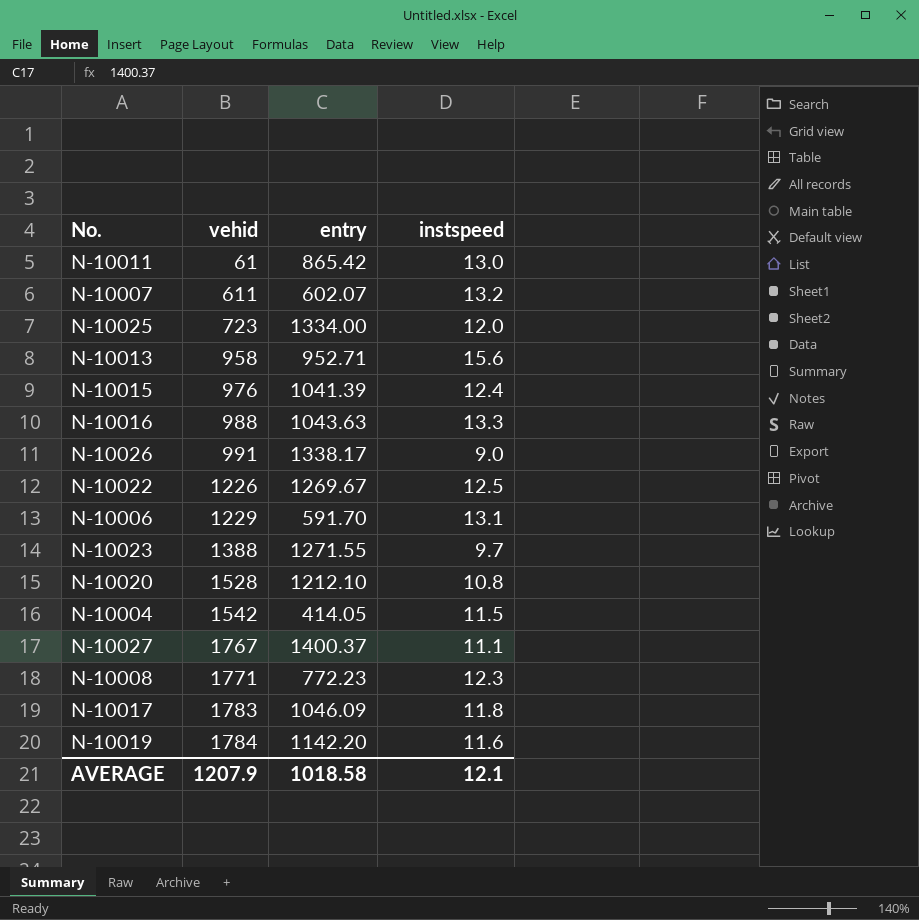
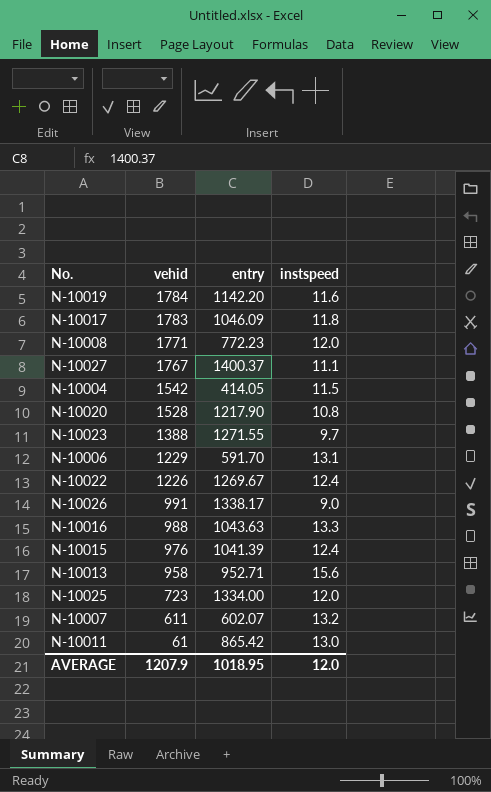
row order: vehid ascending -> vehid descending
N-10008 | instspeed: 12.3 -> 12.0
N-10020 | entry: 1212.10 -> 1217.90
N-10022 | instspeed: 12.5 -> 12.4
AVERAGE | entry: 1018.58 -> 1018.95
AVERAGE | instspeed: 12.1 -> 12.0

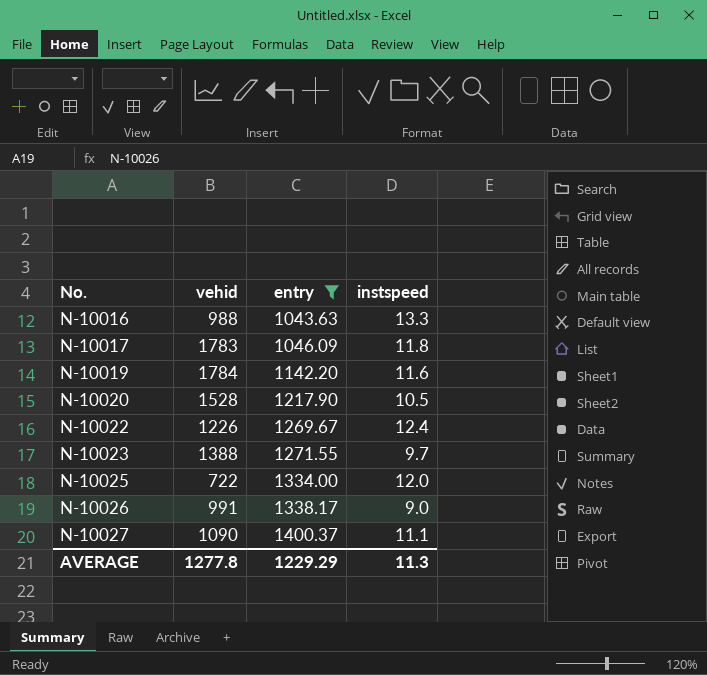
filter: none -> entry >= 1043.63
row order: vehid descending -> No. ascending
N-10020 | instspeed: 10.8 -> 10.5
N-10025 | vehid: 723 -> 722
N-10027 | vehid: 1767 -> 1090
AVERAGE | vehid: 1207.9 -> 1277.8
AVERAGE | entry: 1018.95 -> 1229.29
AVERAGE | instspeed: 12.0 -> 11.3

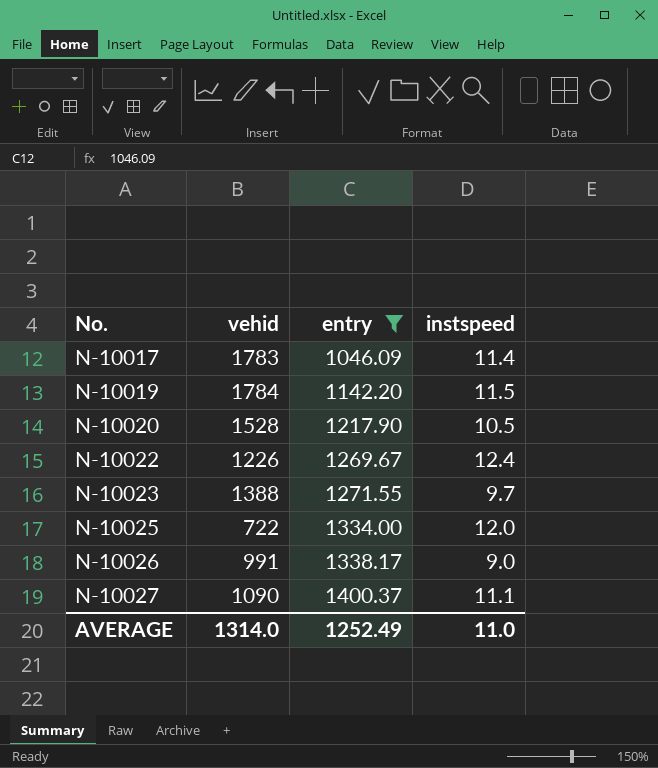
row N-10016: 988 | 1043.63 | 13.3 -> none
N-10017 | instspeed: 11.8 -> 11.4
N-10019 | instspeed: 11.6 -> 11.5
AVERAGE | vehid: 1277.8 -> 1314.0
AVERAGE | entry: 1229.29 -> 1252.49
AVERAGE | instspeed: 11.3 -> 11.0

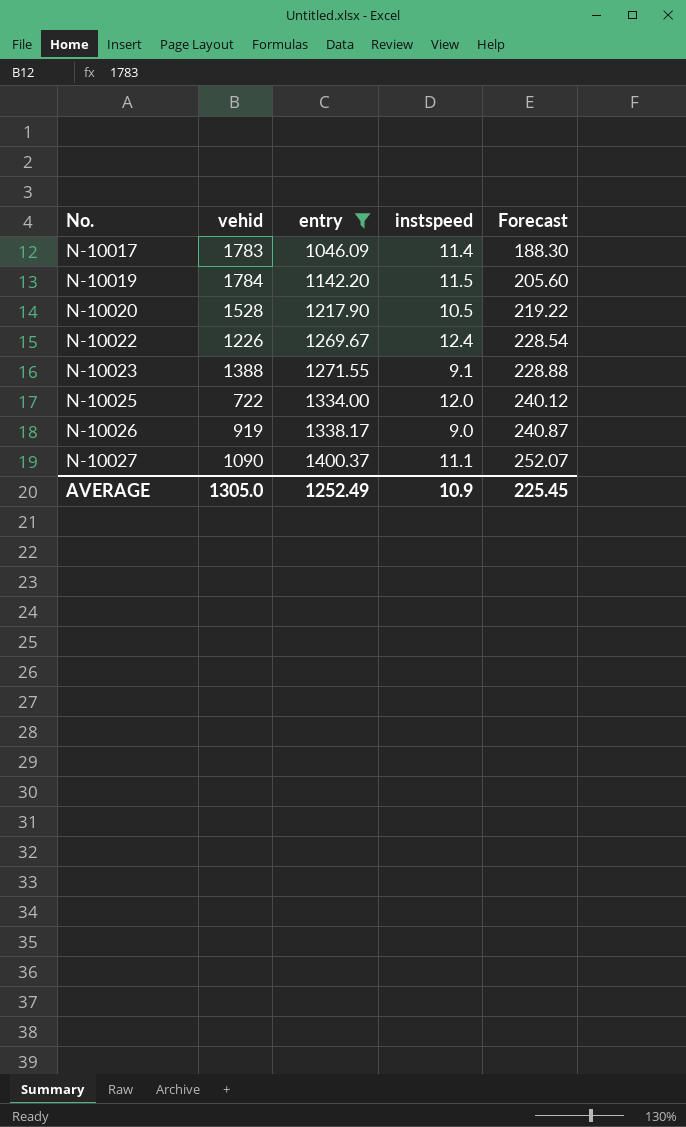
column Forecast | formula: none -> [entry] * 0.18
N-10023 | instspeed: 9.7 -> 9.1
N-10026 | vehid: 991 -> 919
AVERAGE | vehid: 1314.0 -> 1305.0
AVERAGE | instspeed: 11.0 -> 10.9

